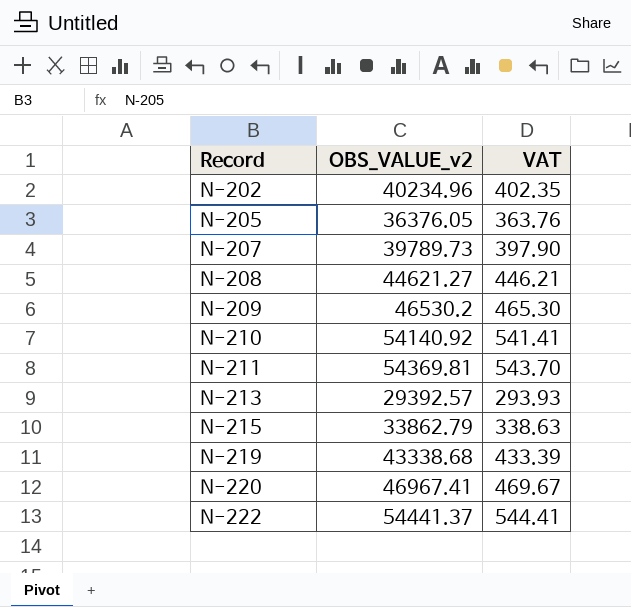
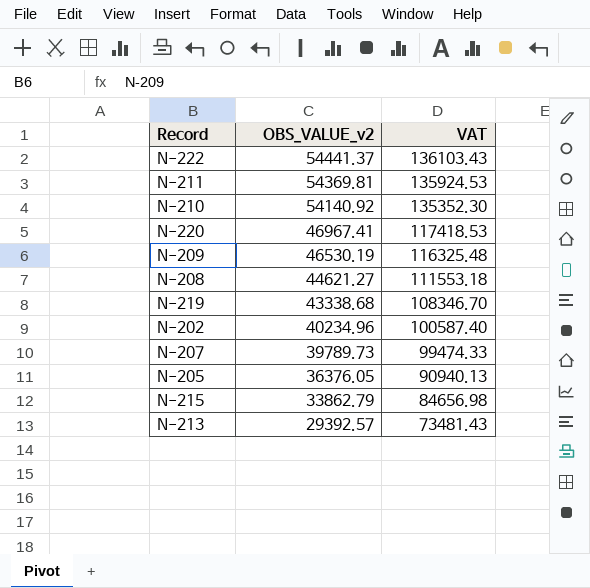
row order: Record ascending -> OBS_VALUE_v2 descending
column VAT | formula: [OBS_VALUE_v2] * 0.01 -> [OBS_VALUE_v2] * 2.5
N-209 | OBS_VALUE_v2: 46530.2 -> 46530.19

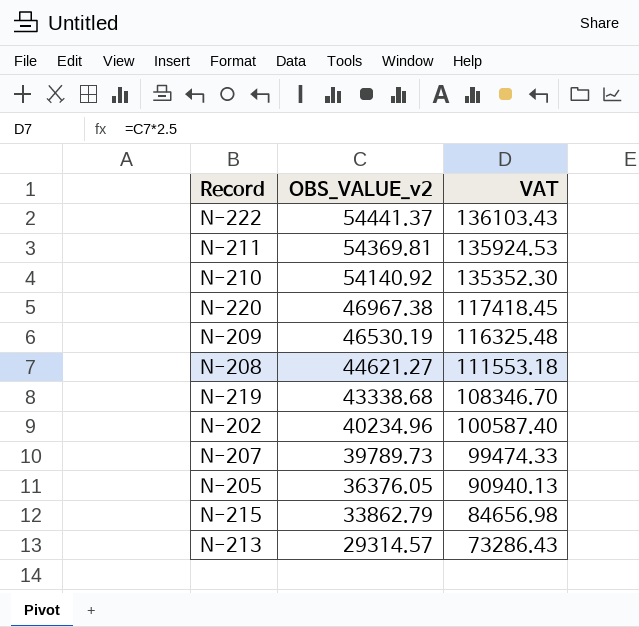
N-220 | OBS_VALUE_v2: 46967.41 -> 46967.38
N-220 | VAT: 117418.53 -> 117418.45
N-213 | OBS_VALUE_v2: 29392.57 -> 29314.57
N-213 | VAT: 73481.43 -> 73286.43

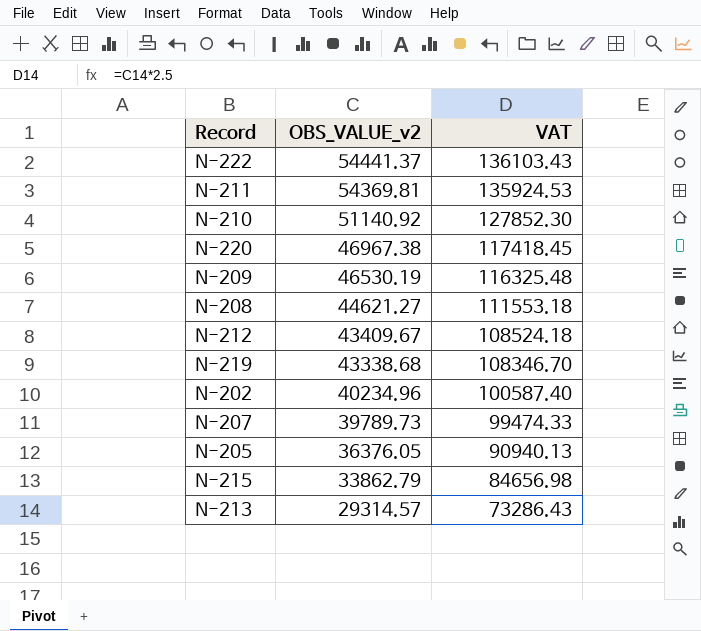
N-210 | OBS_VALUE_v2: 54140.92 -> 51140.92
N-210 | VAT: 135352.30 -> 127852.30
row N-212: none -> 43409.67 | 108524.18

